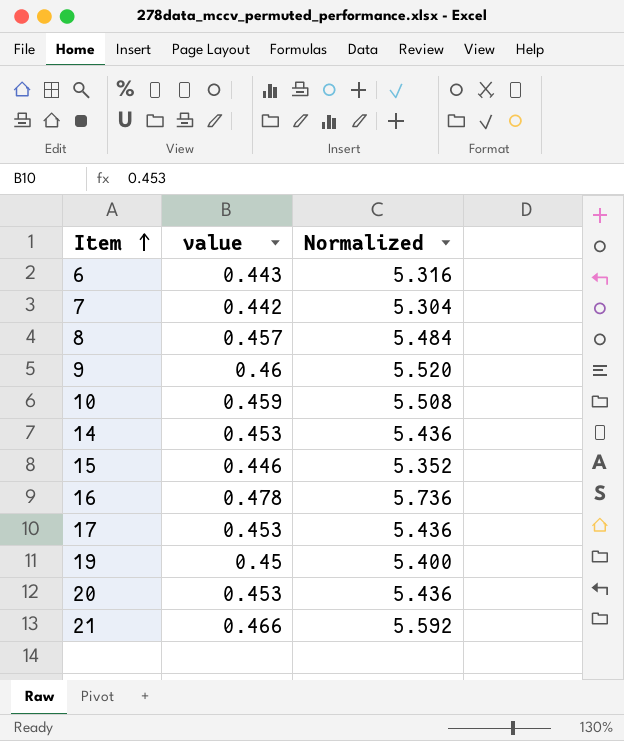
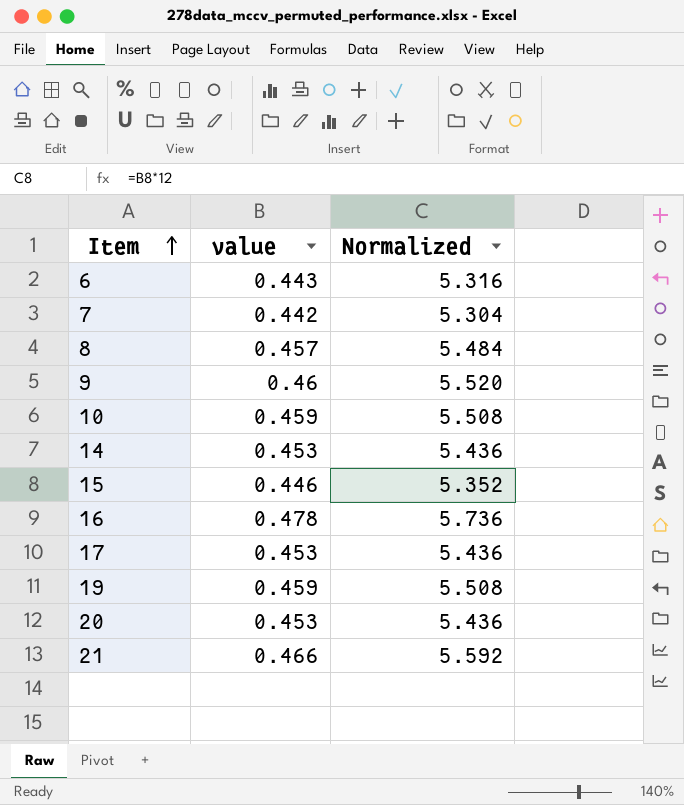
19 | value: 0.45 -> 0.459
19 | Normalized: 5.400 -> 5.508

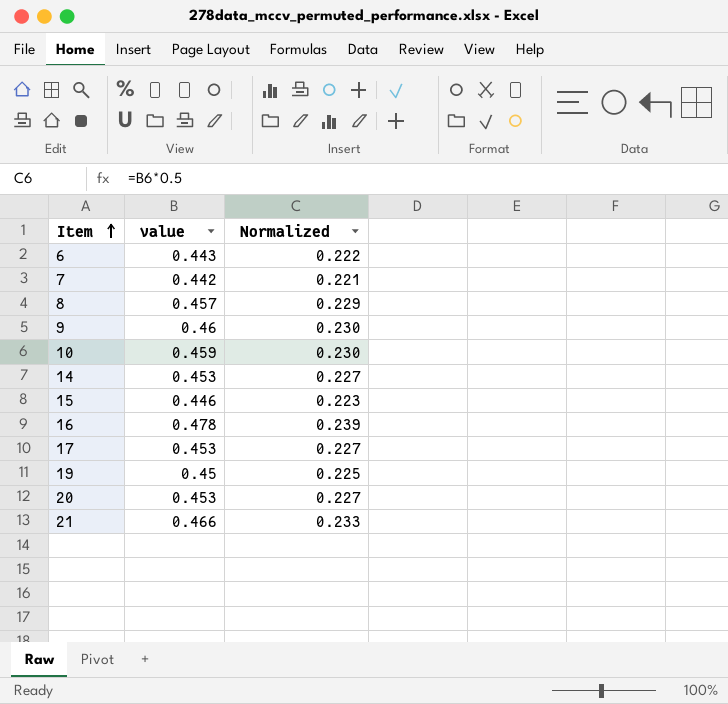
column Normalized | formula: [value] * 12 -> [value] * 0.5
19 | value: 0.459 -> 0.45

